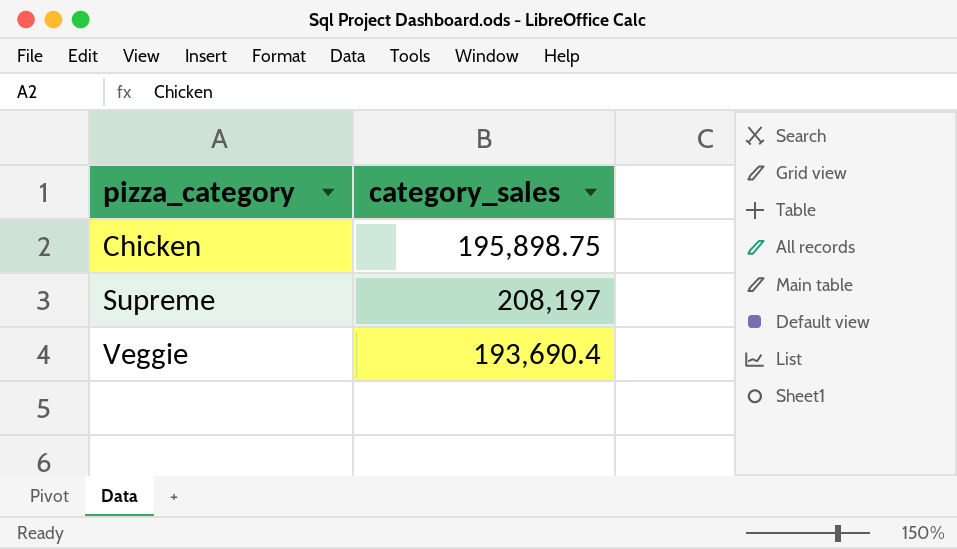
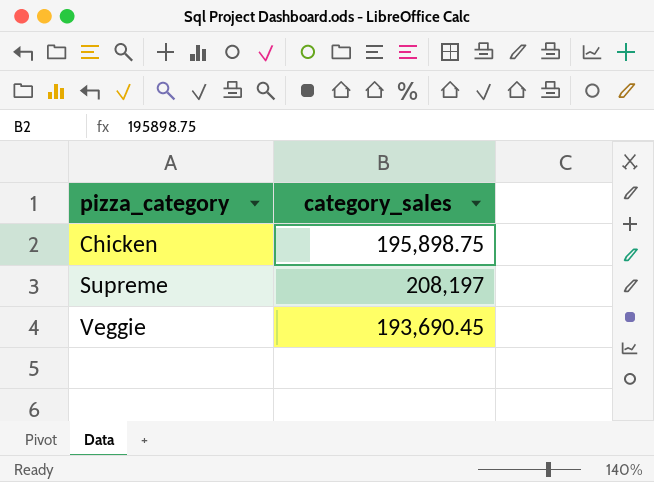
Veggie | category_sales: 193,690.4 -> 193,690.45

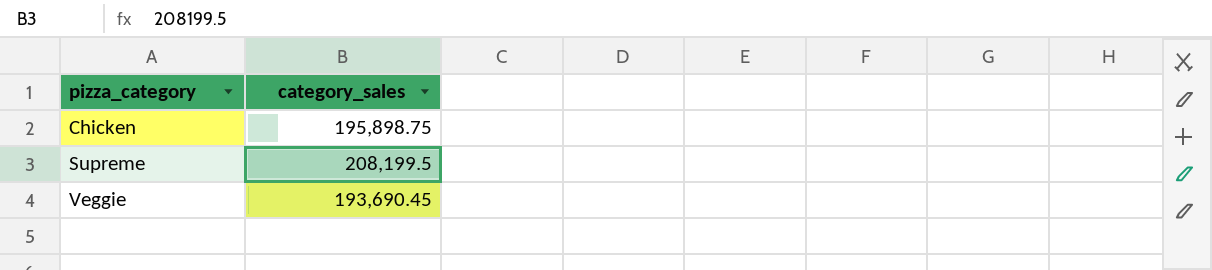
Supreme | category_sales: 208,197 -> 208,199.5

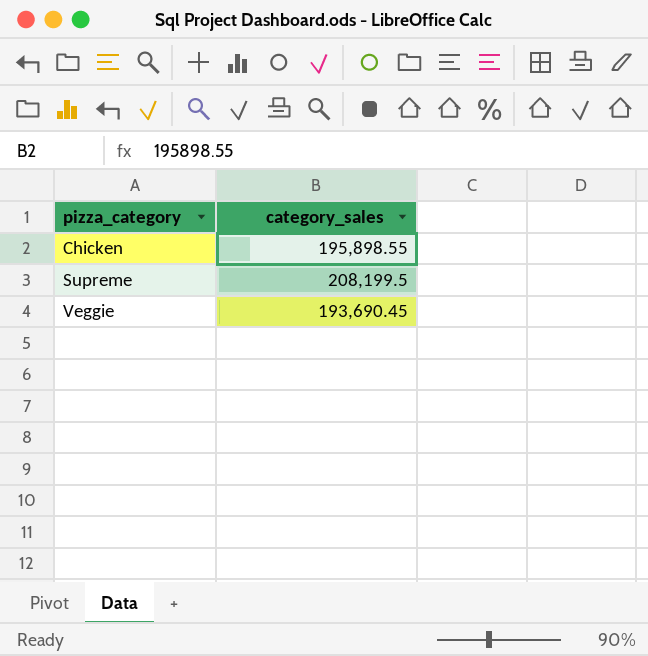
Chicken | category_sales: 195,898.75 -> 195,898.55

